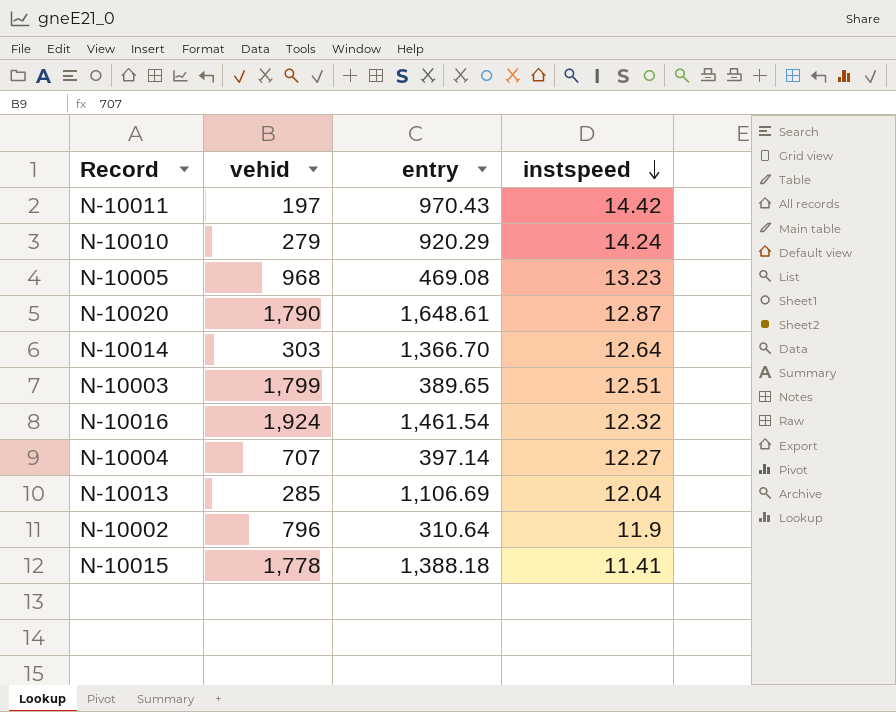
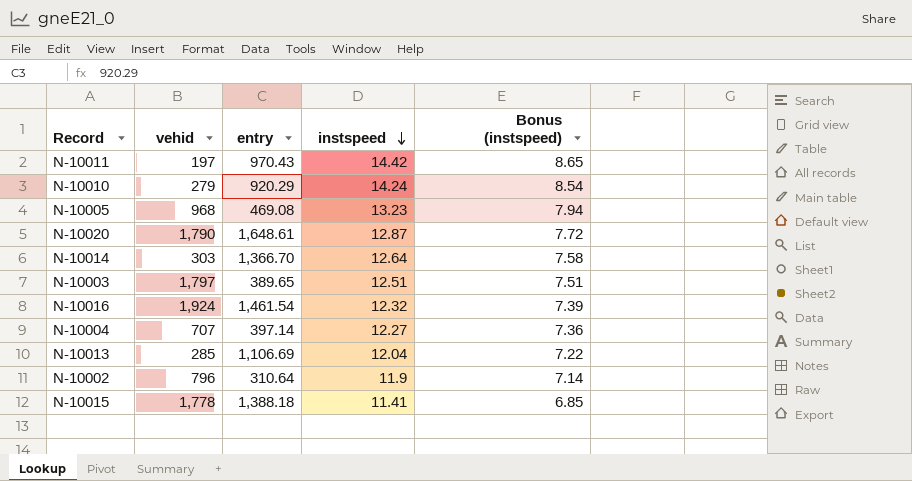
column Bonus (instspeed) | formula: none -> [instspeed] * 0.6
N-10003 | vehid: 1,799 -> 1,797

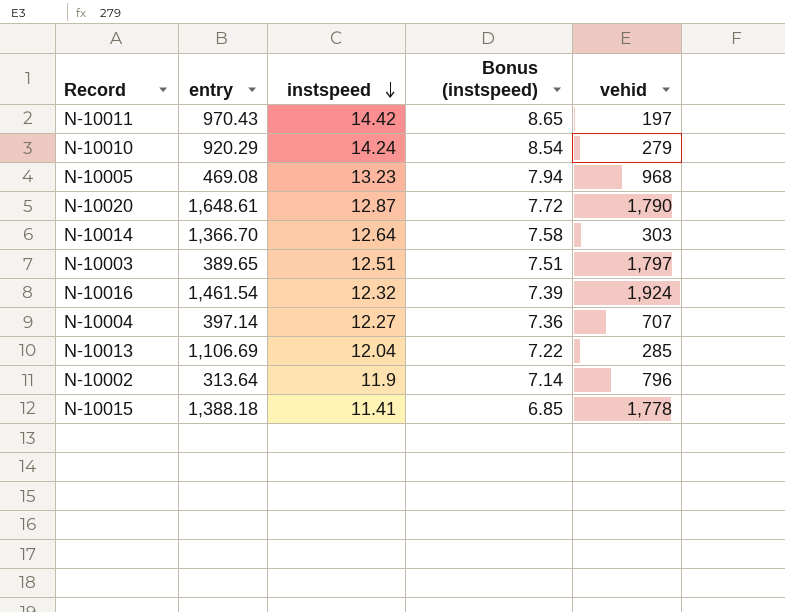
column vehid | position: 2 -> 5
N-10002 | entry: 310.64 -> 313.64

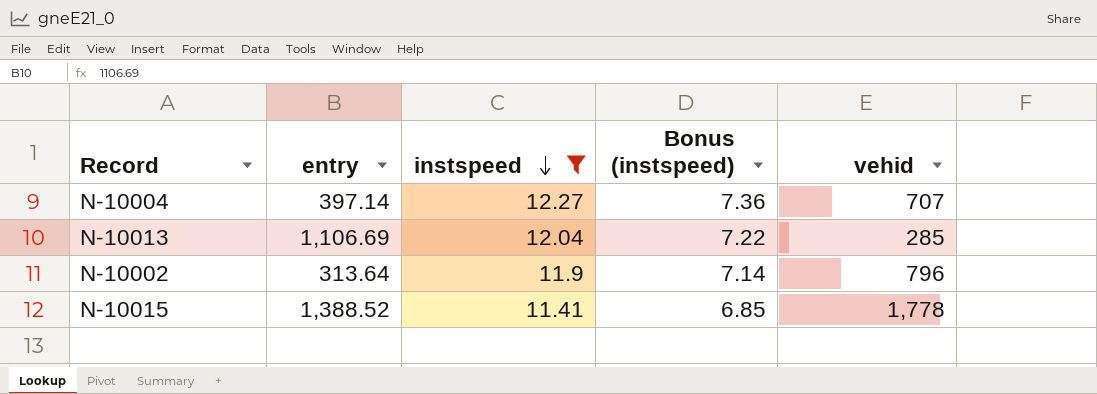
filter: none -> instspeed <= 12.27
N-10015 | entry: 1,388.18 -> 1,388.52

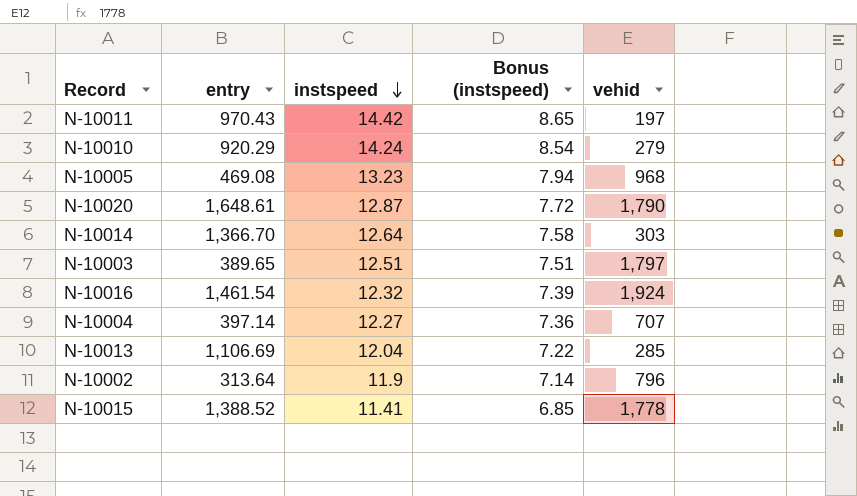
filter: instspeed <= 12.27 -> none

